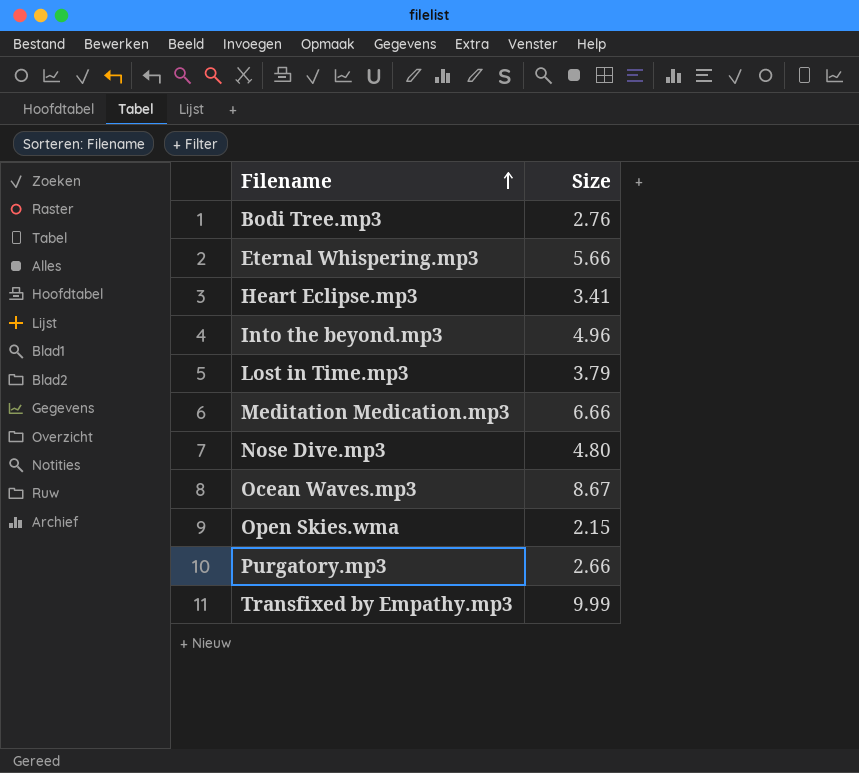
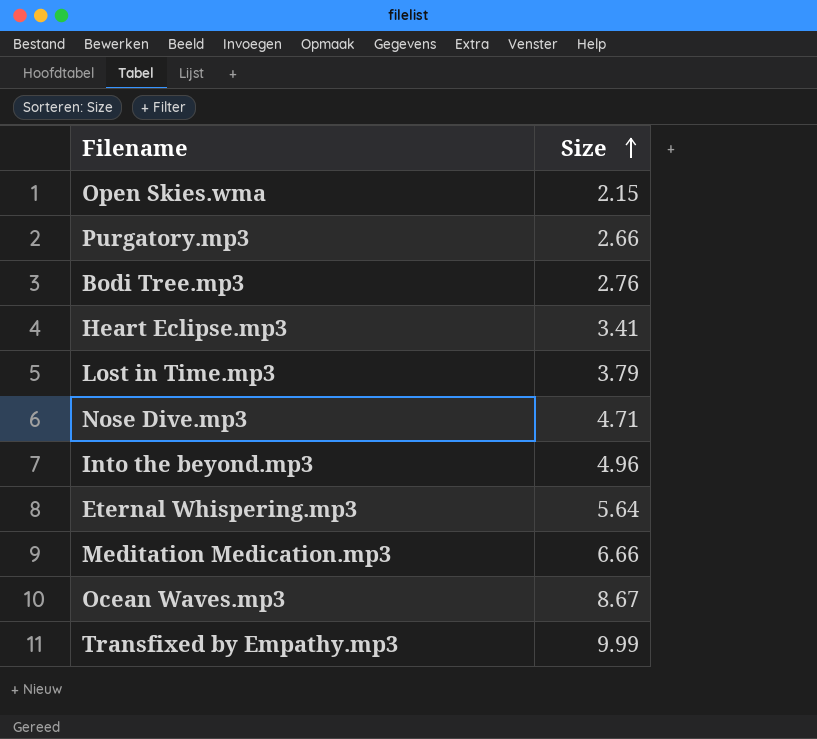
row order: Filename ascending -> Size ascending
Nose Dive.mp3 | Size: 4.80 -> 4.71
Eternal Whispering.mp3 | Size: 5.66 -> 5.64

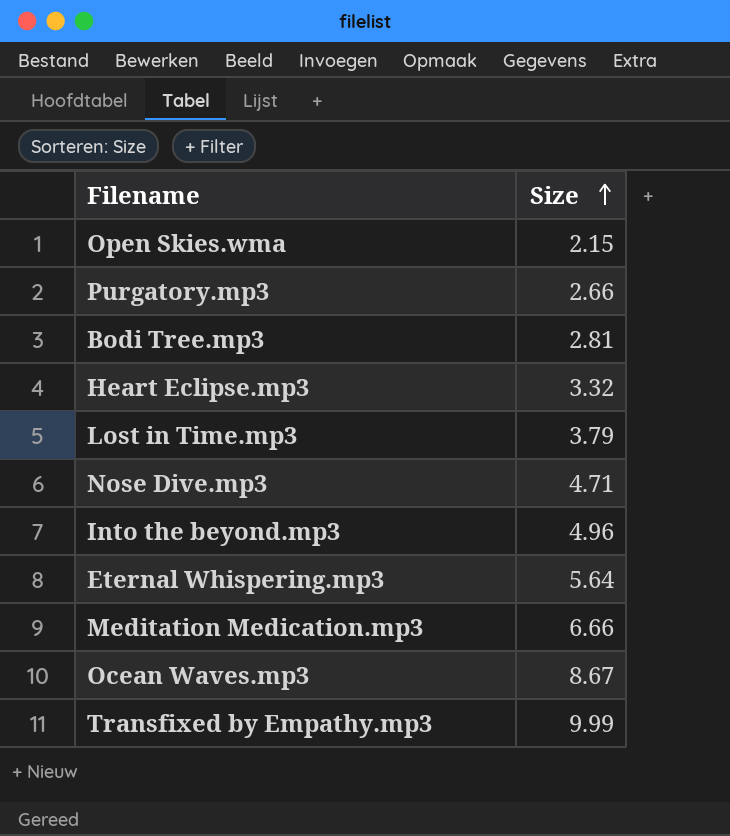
Bodi Tree.mp3 | Size: 2.76 -> 2.81
Heart Eclipse.mp3 | Size: 3.41 -> 3.32

